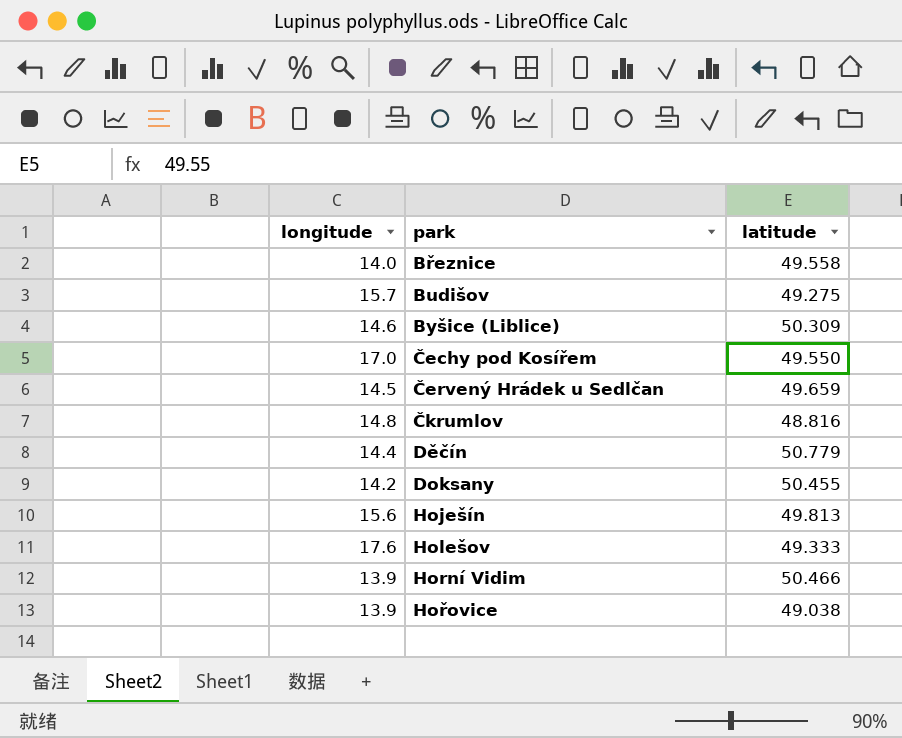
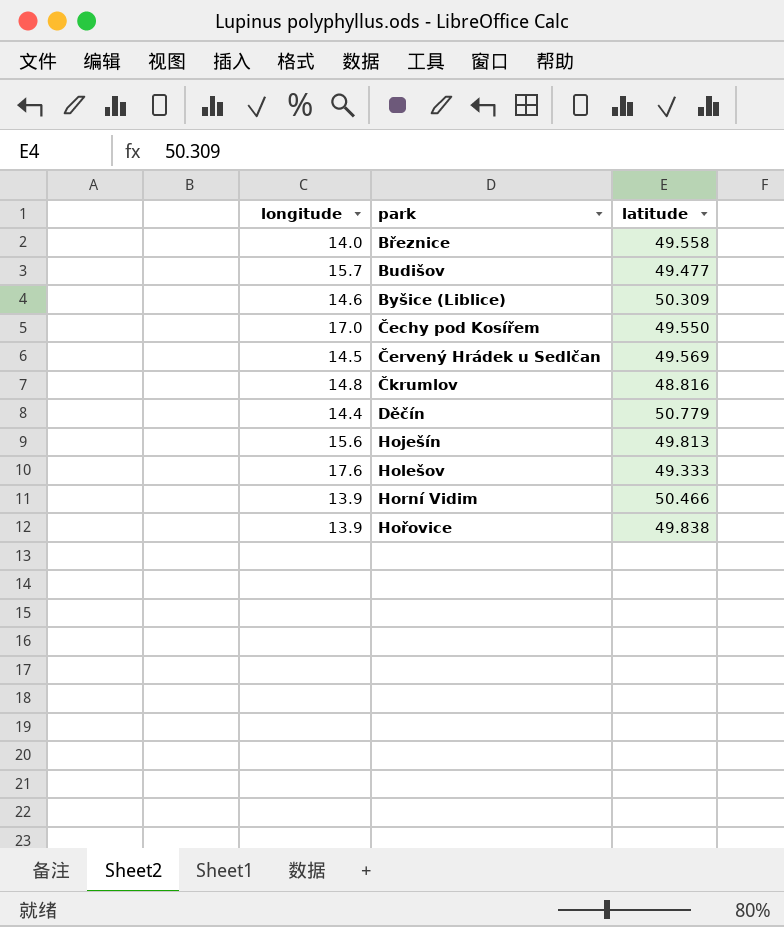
row Doksany: 14.2 | 50.455 -> none
Budišov | latitude: 49.275 -> 49.477
Červený Hrádek u Sedlčan | latitude: 49.659 -> 49.569
Hořovice | latitude: 49.038 -> 49.838

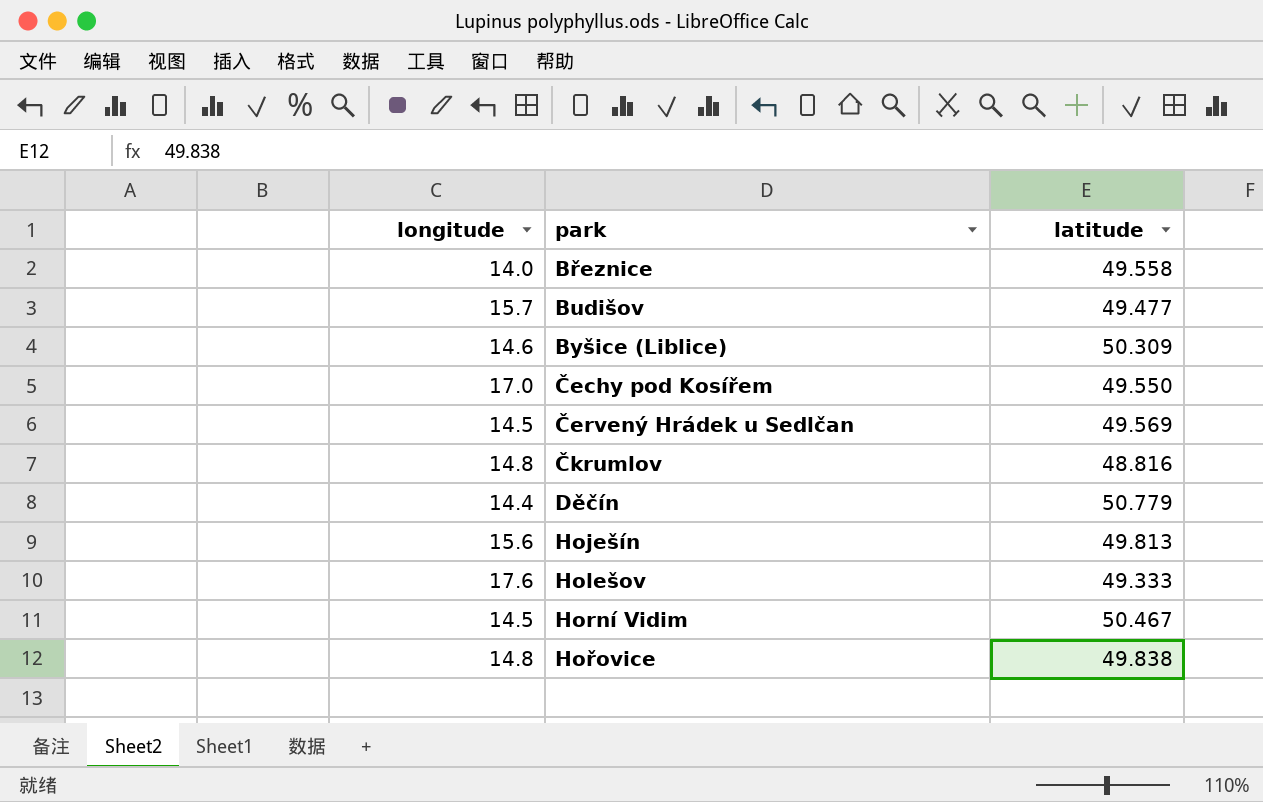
Horní Vidim | longitude: 13.9 -> 14.5
Horní Vidim | latitude: 50.466 -> 50.467
Hořovice | longitude: 13.9 -> 14.8

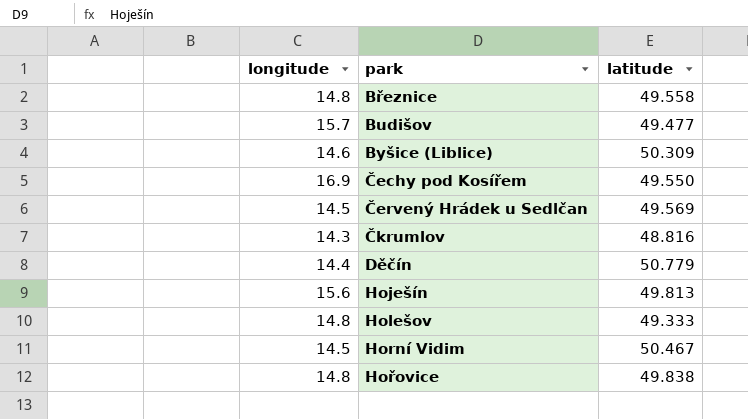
Březnice | longitude: 14.0 -> 14.8
Čechy pod Kosířem | longitude: 17.0 -> 16.9
Čkrumlov | longitude: 14.8 -> 14.3
Holešov | longitude: 17.6 -> 14.8

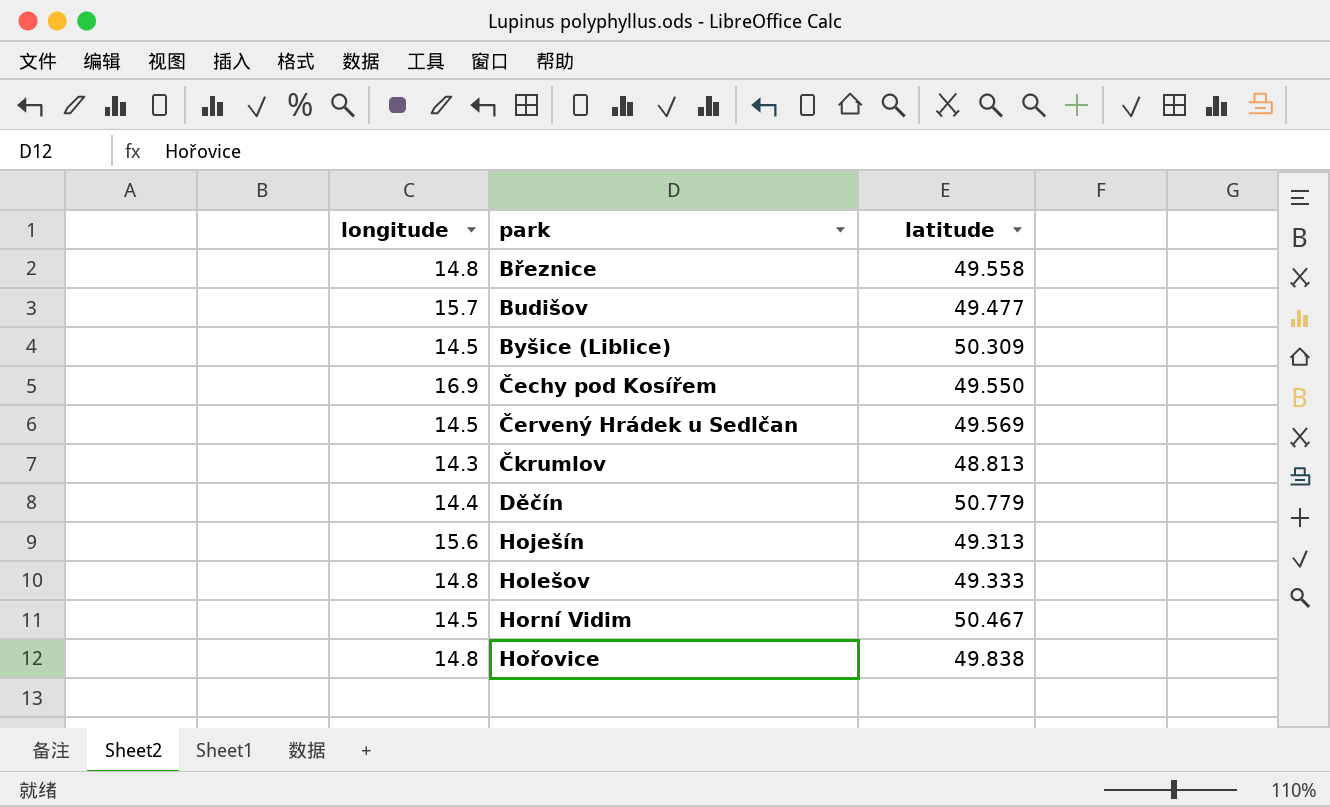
Byšice (Liblice) | longitude: 14.6 -> 14.5
Čkrumlov | latitude: 48.816 -> 48.813
Hoješín | latitude: 49.813 -> 49.313

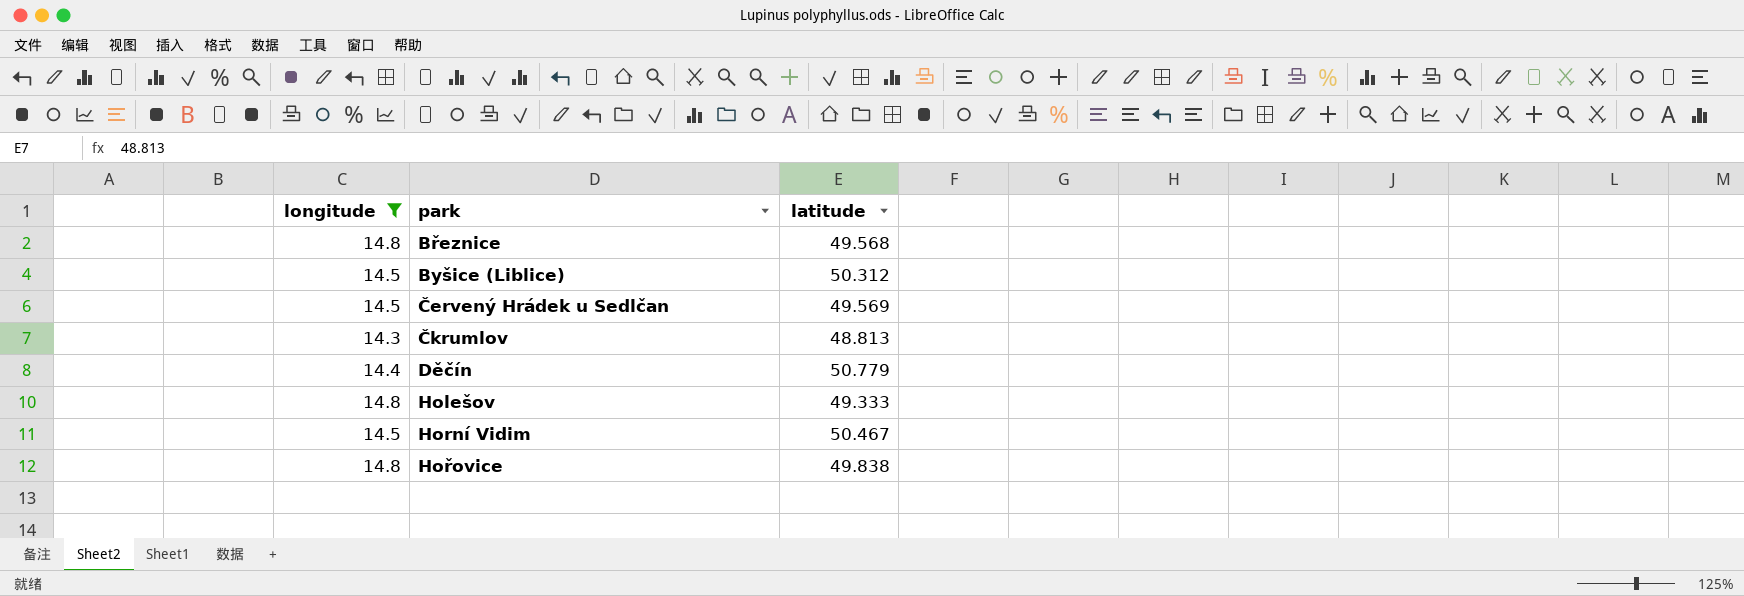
filter: none -> longitude <= 14.8
Březnice | latitude: 49.558 -> 49.568
Byšice (Liblice) | latitude: 50.309 -> 50.312

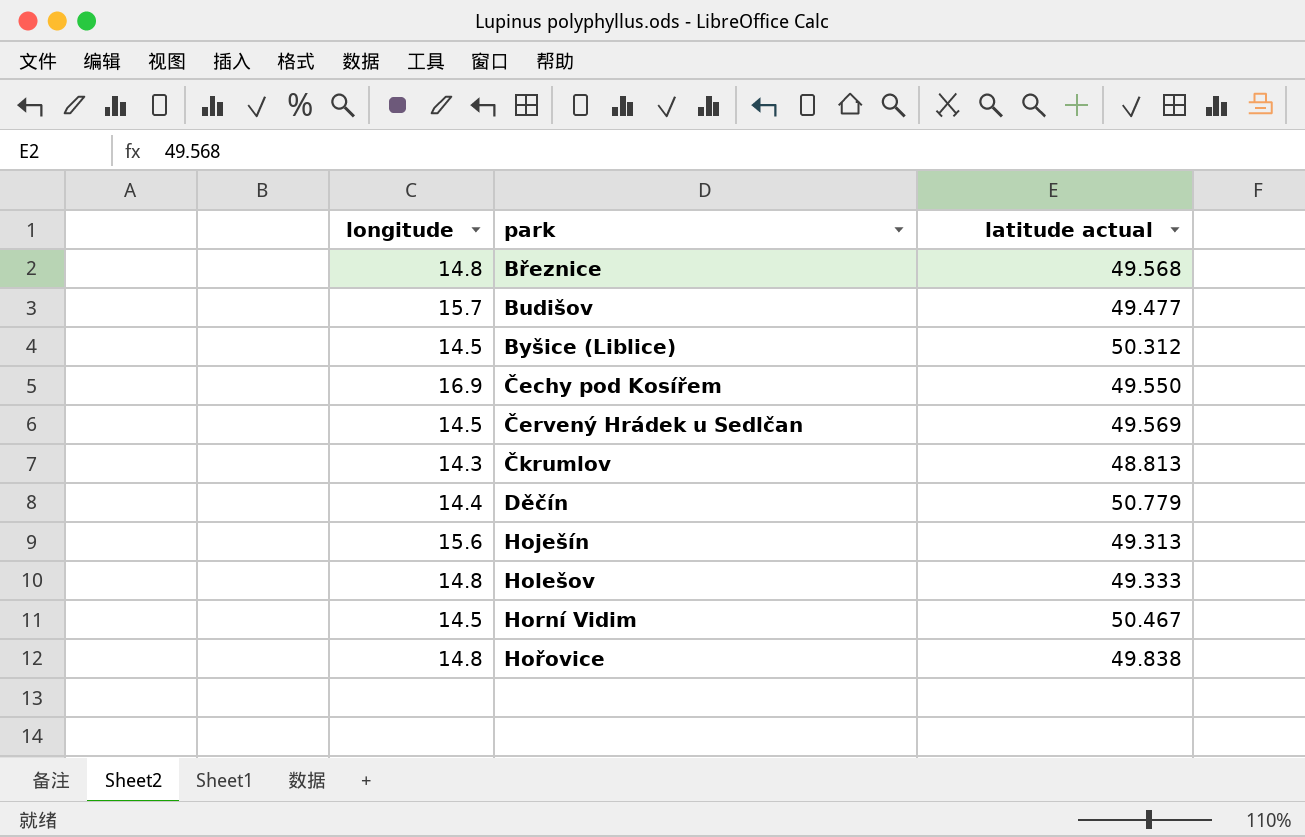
filter: longitude <= 14.8 -> none
column name: latitude -> latitude actual

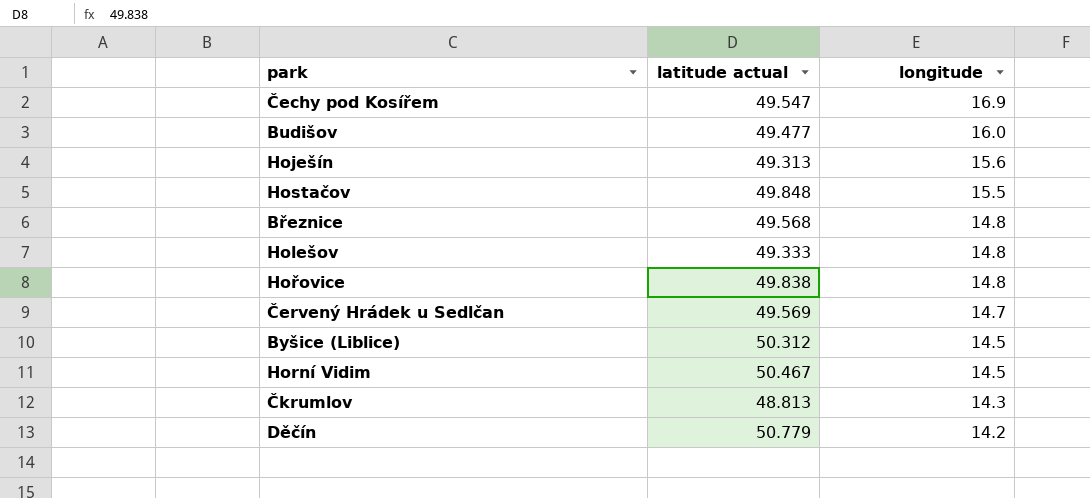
row order: park ascending -> longitude descending
column longitude | position: 1 -> 3
Čechy pod Kosířem | latitude actual: 49.550 -> 49.547
Budišov | longitude: 15.7 -> 16.0
row Hostačov: none -> 49.848 | 15.5
Červený Hrádek u Sedlčan | longitude: 14.5 -> 14.7
Děčín | longitude: 14.4 -> 14.2

